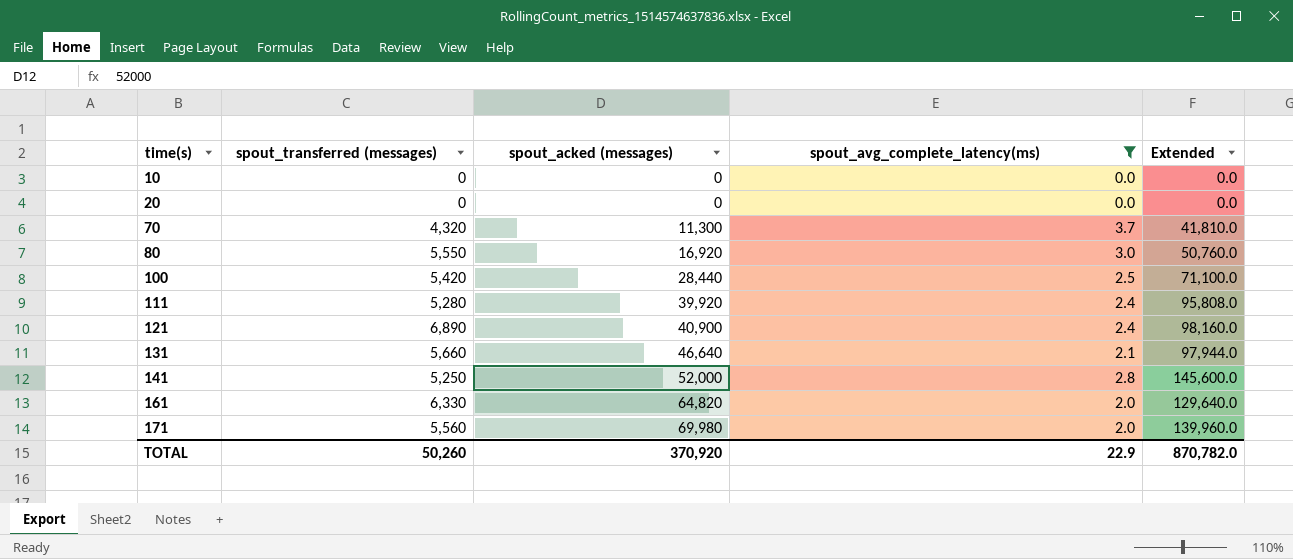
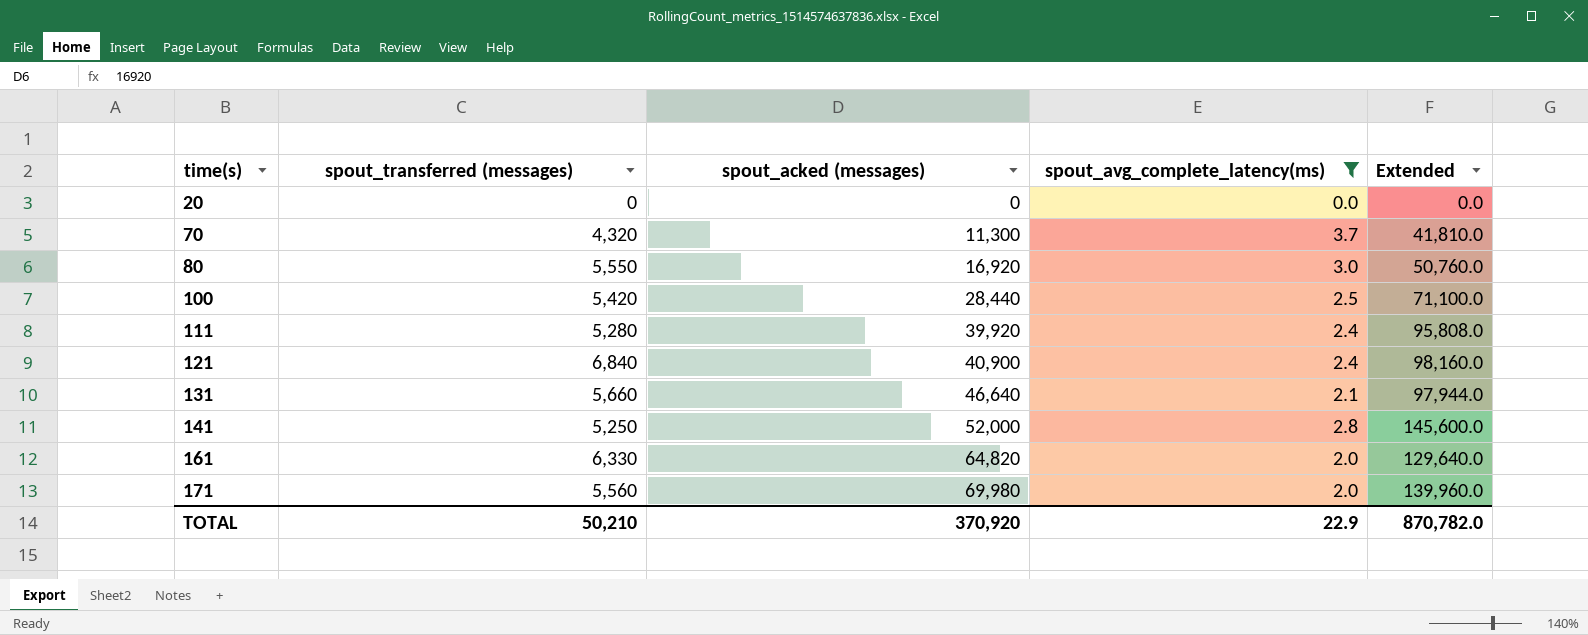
row 10: 0 | 0 | 0.0 | 0.0 -> none
121 | spout_transferred (messages): 6,890 -> 6,840
TOTAL | spout_transferred (messages): 50,260 -> 50,210

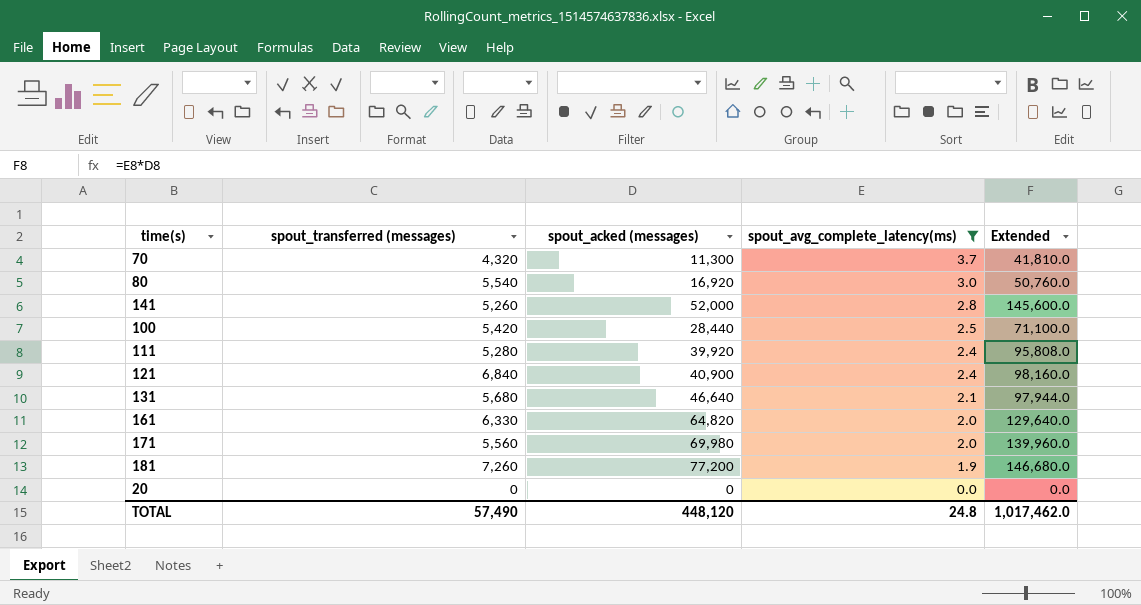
row order: time(s) ascending -> spout_avg_complete_latency(ms) descending
80 | spout_transferred (messages): 5,550 -> 5,540
141 | spout_transferred (messages): 5,250 -> 5,260
131 | spout_transferred (messages): 5,660 -> 5,680
row 181: none -> 7,260 | 77,200 | 1.9 | 146,680.0
TOTAL | spout_transferred (messages): 50,210 -> 57,490
TOTAL | spout_acked (messages): 370,920 -> 448,120
TOTAL | spout_avg_complete_latency(ms): 22.9 -> 24.8
TOTAL | Extended: 870,782.0 -> 1,017,462.0

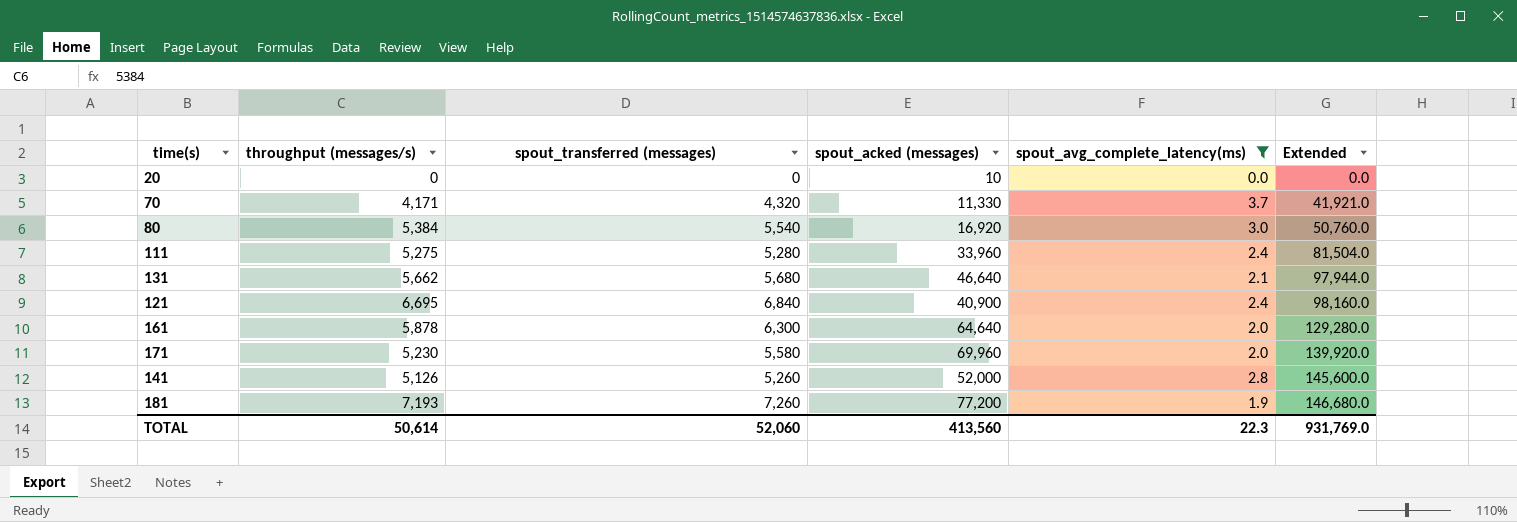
row order: spout_avg_complete_latency(ms) descending -> Extended ascending
column throughput (messages/s) | position: none -> 2
row 100: 5,420 | 28,440 | 2.5 | 71,100.0 -> none
20 | spout_acked (messages): 0 -> 10
70 | spout_acked (messages): 11,300 -> 11,330
70 | Extended: 41,810.0 -> 41,921.0
111 | spout_acked (messages): 39,920 -> 33,960
111 | Extended: 95,808.0 -> 81,504.0
161 | spout_transferred (messages): 6,330 -> 6,300
161 | spout_acked (messages): 64,820 -> 64,640
161 | Extended: 129,640.0 -> 129,280.0
171 | spout_transferred (messages): 5,560 -> 5,580
171 | spout_acked (messages): 69,980 -> 69,960
171 | Extended: 139,960.0 -> 139,920.0
TOTAL | spout_transferred (messages): 57,490 -> 52,060
TOTAL | spout_acked (messages): 448,120 -> 413,560
TOTAL | spout_avg_complete_latency(ms): 24.8 -> 22.3
TOTAL | Extended: 1,017,462.0 -> 931,769.0

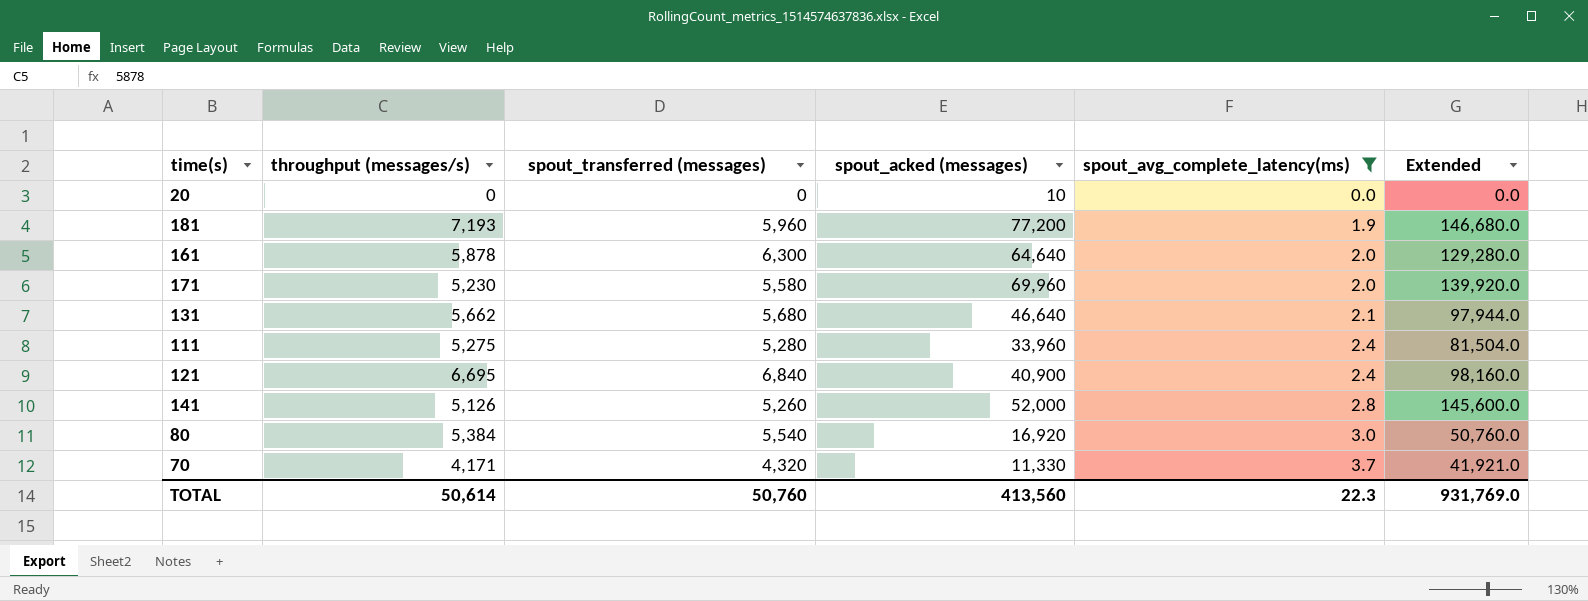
row order: Extended ascending -> spout_avg_complete_latency(ms) ascending
181 | spout_transferred (messages): 7,260 -> 5,960
TOTAL | spout_transferred (messages): 52,060 -> 50,760

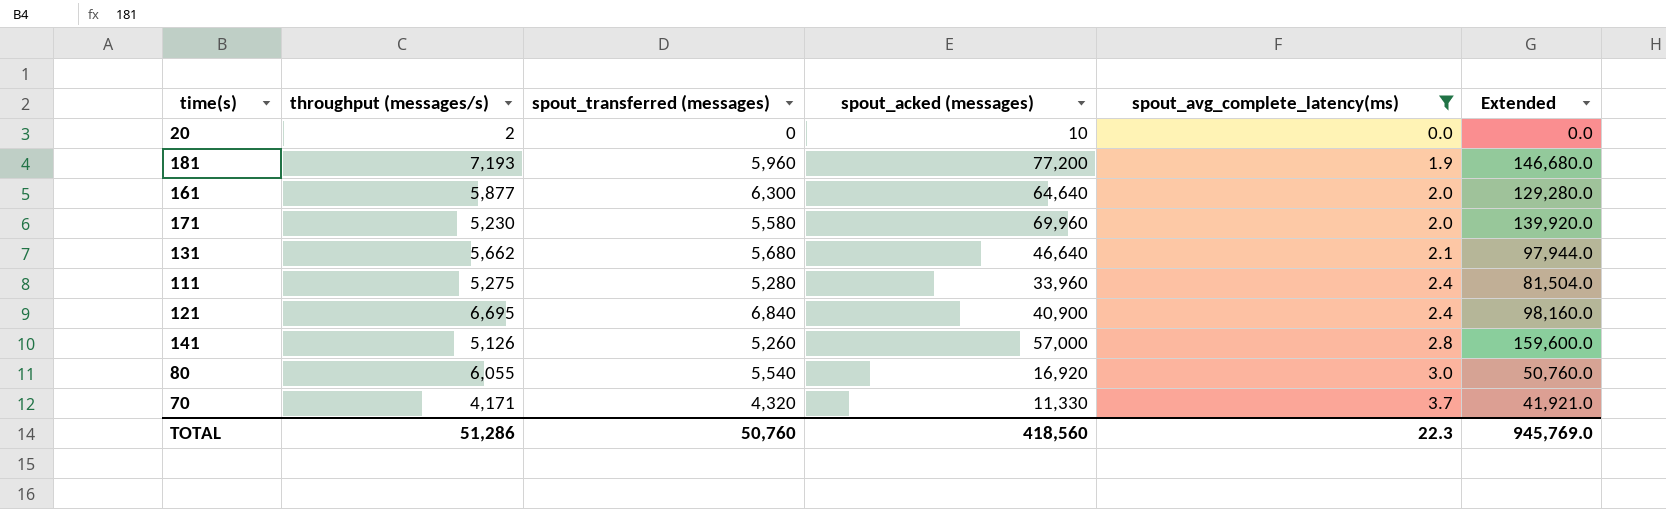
20 | throughput (messages/s): 0 -> 2
161 | throughput (messages/s): 5,878 -> 5,877
141 | spout_acked (messages): 52,000 -> 57,000
141 | Extended: 145,600.0 -> 159,600.0
80 | throughput (messages/s): 5,384 -> 6,055
TOTAL | throughput (messages/s): 50,614 -> 51,286
TOTAL | spout_acked (messages): 413,560 -> 418,560
TOTAL | Extended: 931,769.0 -> 945,769.0

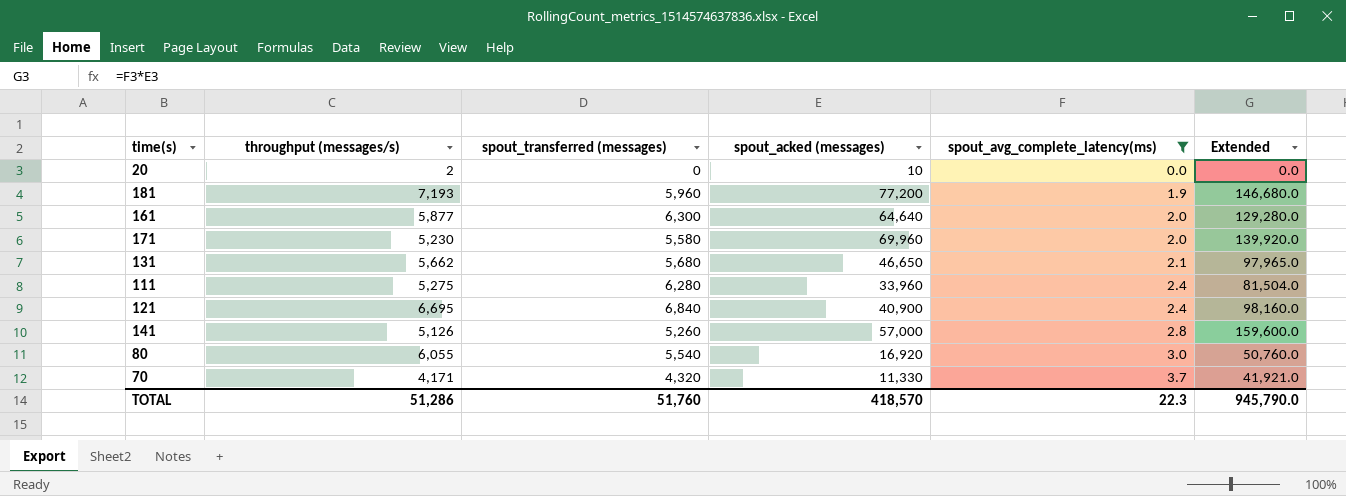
131 | spout_acked (messages): 46,640 -> 46,650
131 | Extended: 97,944.0 -> 97,965.0
111 | spout_transferred (messages): 5,280 -> 6,280
TOTAL | spout_transferred (messages): 50,760 -> 51,760
TOTAL | spout_acked (messages): 418,560 -> 418,570
TOTAL | Extended: 945,769.0 -> 945,790.0

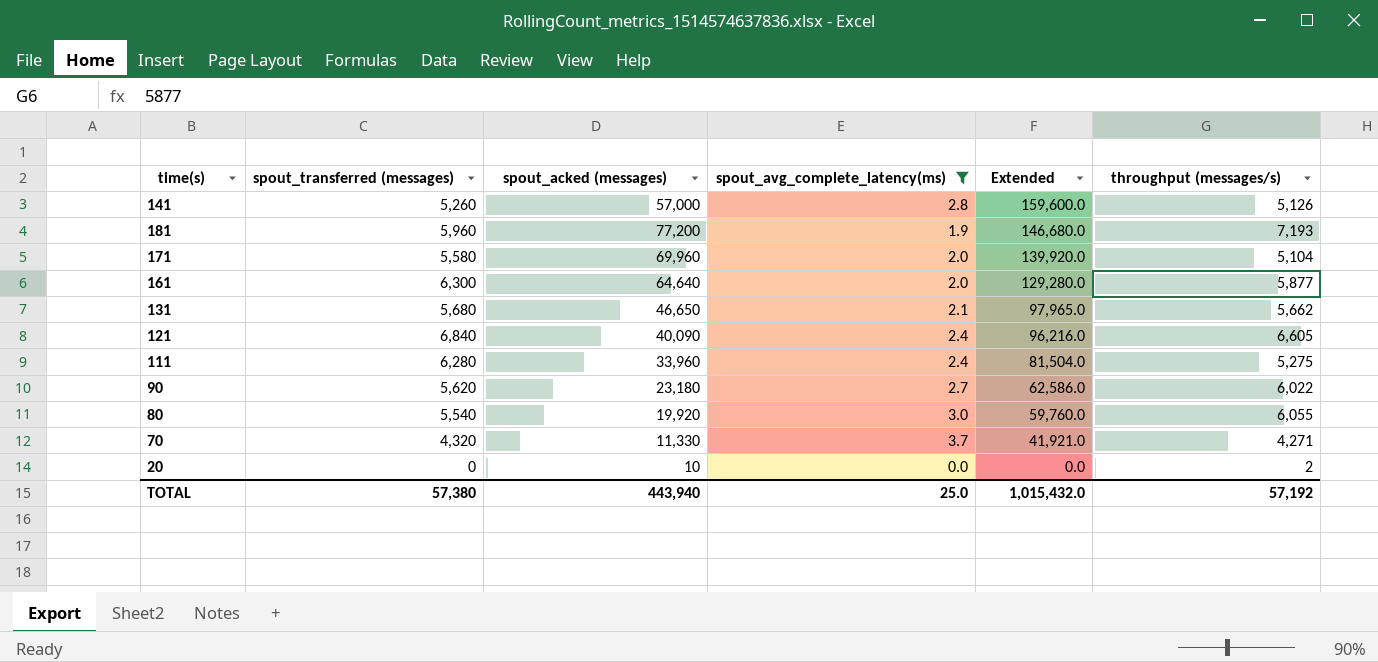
row order: spout_avg_complete_latency(ms) ascending -> Extended descending
column throughput (messages/s) | position: 2 -> 6
171 | throughput (messages/s): 5,230 -> 5,104
121 | spout_acked (messages): 40,900 -> 40,090
121 | Extended: 98,160.0 -> 96,216.0
121 | throughput (messages/s): 6,695 -> 6,605
row 90: none -> 5,620 | 23,180 | 2.7 | 62,586.0 | 6,022
80 | spout_acked (messages): 16,920 -> 19,920
80 | Extended: 50,760.0 -> 59,760.0
70 | throughput (messages/s): 4,171 -> 4,271
TOTAL | spout_transferred (messages): 51,760 -> 57,380
TOTAL | spout_acked (messages): 418,570 -> 443,940
TOTAL | spout_avg_complete_latency(ms): 22.3 -> 25.0
TOTAL | Extended: 945,790.0 -> 1,015,432.0
TOTAL | throughput (messages/s): 51,286 -> 57,192

